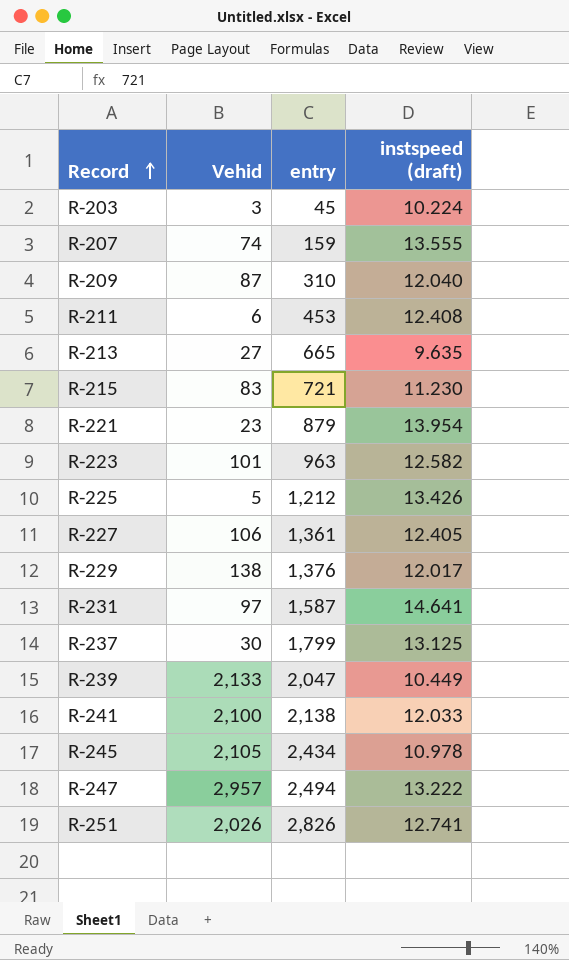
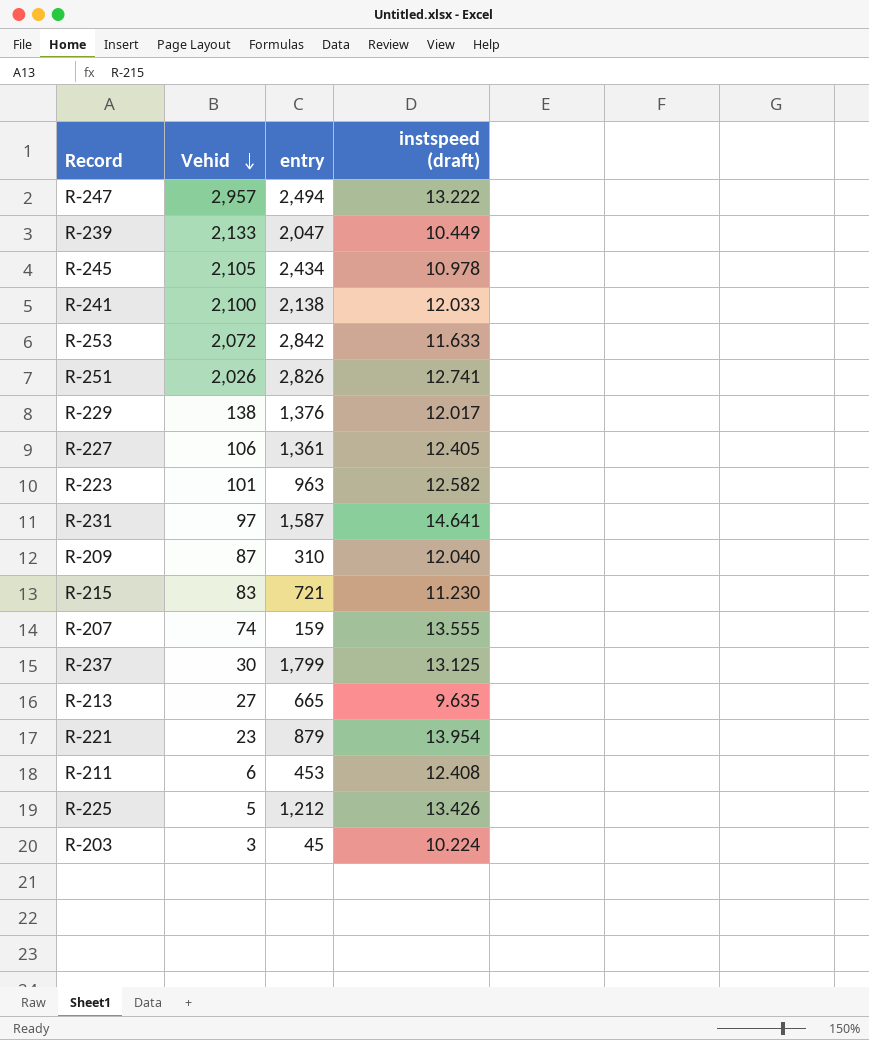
row order: Record ascending -> Vehid descending
row R-253: none -> 2,072 | 2,842 | 11.633

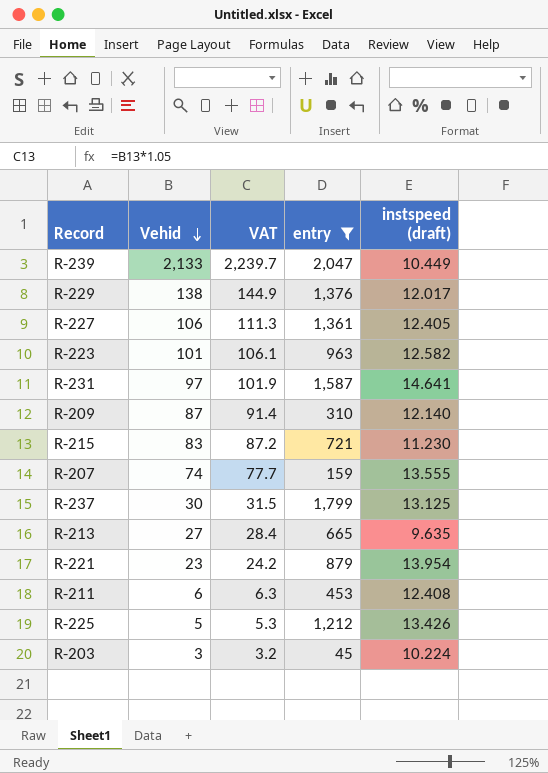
filter: none -> entry <= 2,047
column VAT | formula: none -> [Vehid] * 1.05
R-209 | instspeed (draft): 12.040 -> 12.140

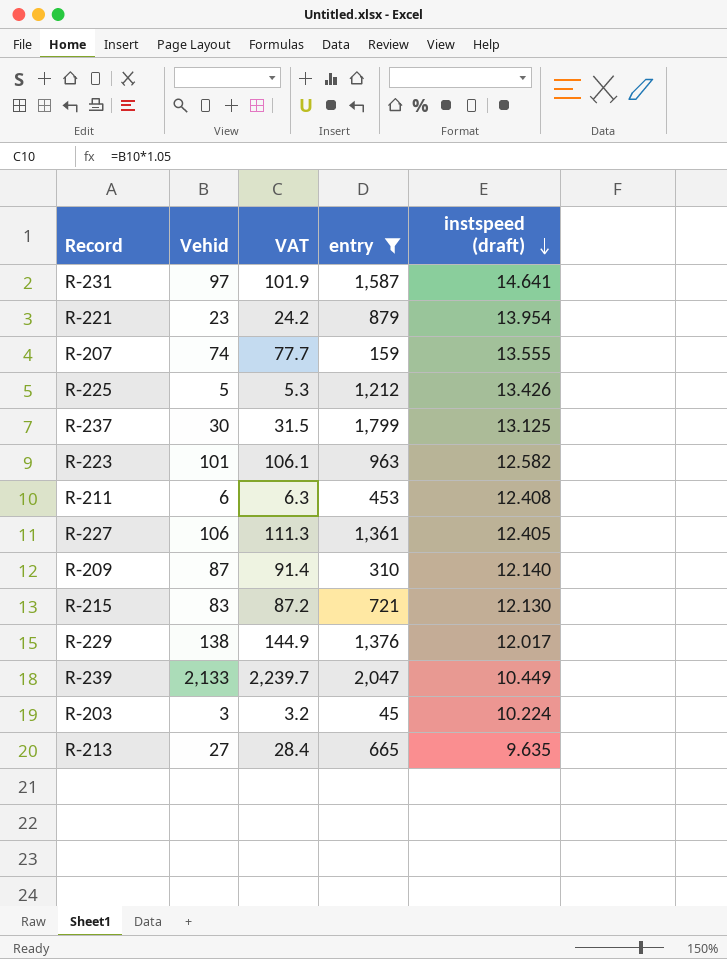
row order: Vehid descending -> instspeed (draft) descending
R-215 | instspeed (draft): 11.230 -> 12.130

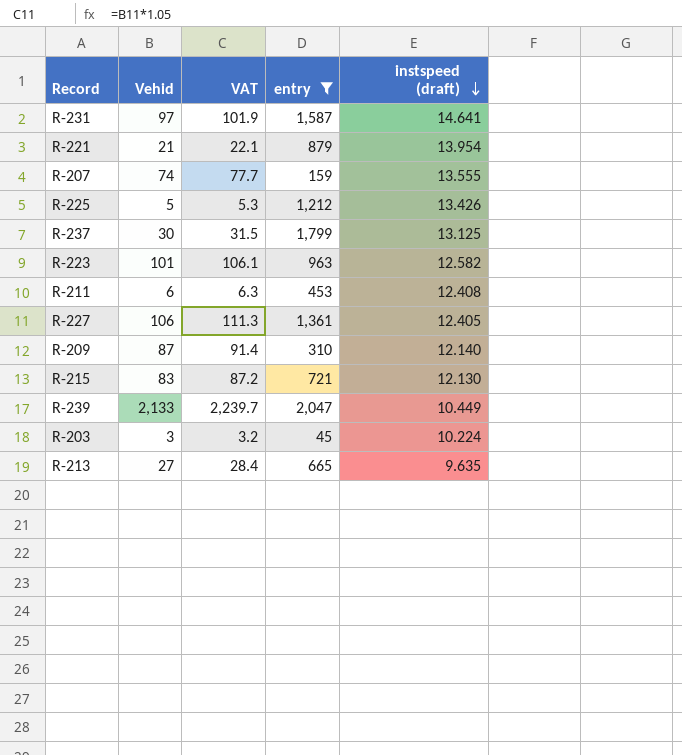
row R-229: 138 | 144.9 | 1,376 | 12.017 -> none
R-221 | Vehid: 23 -> 21
R-221 | VAT: 24.2 -> 22.1

